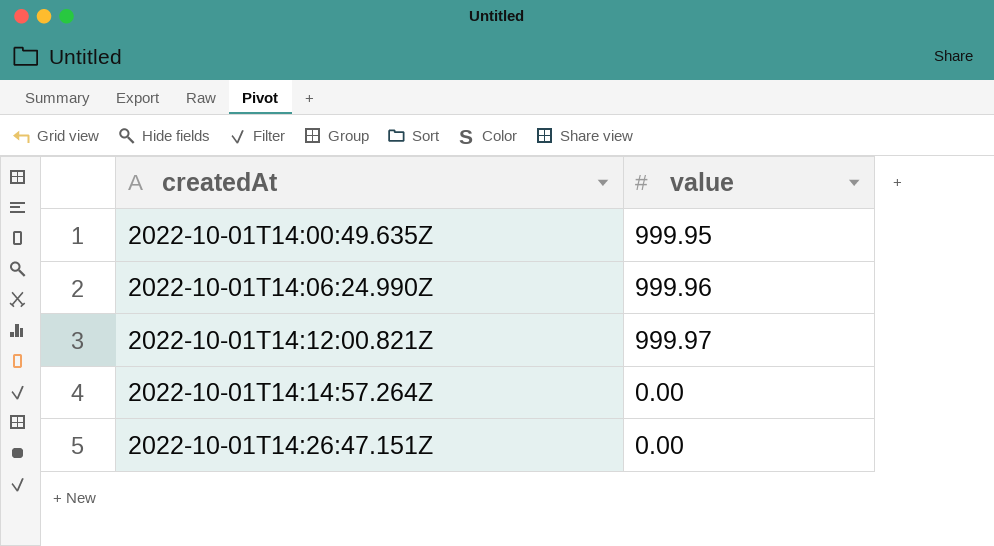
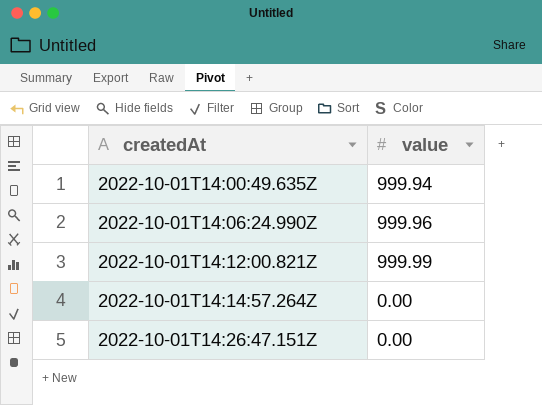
2022-10-01T14:00:49.635Z | value: 999.95 -> 999.94
2022-10-01T14:12:00.821Z | value: 999.97 -> 999.99

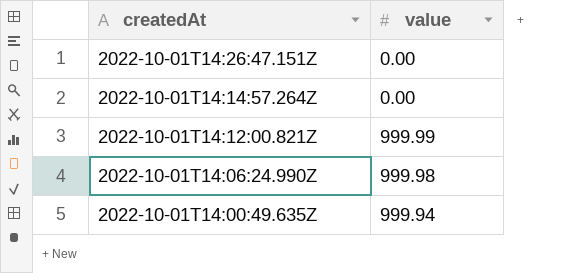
row order: createdAt ascending -> createdAt descending
2022-10-01T14:06:24.990Z | value: 999.96 -> 999.98

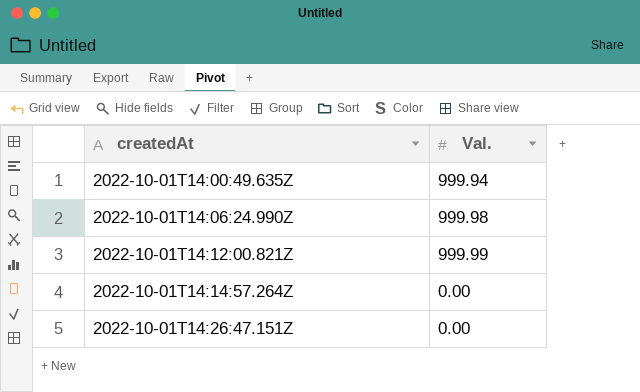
row order: createdAt descending -> createdAt ascending
column name: value -> Val.

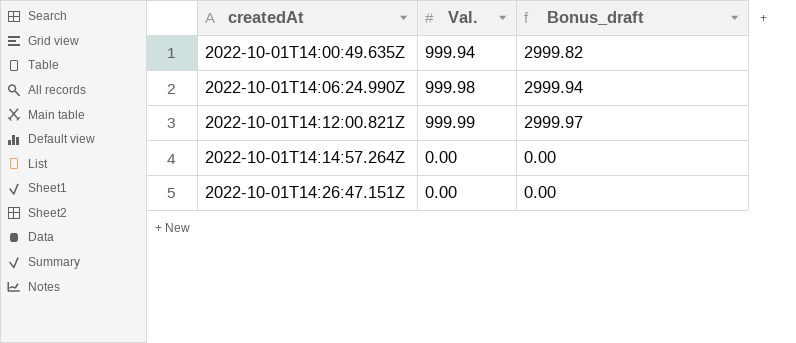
column Bonus_draft | formula: none -> [Val.] * 3

